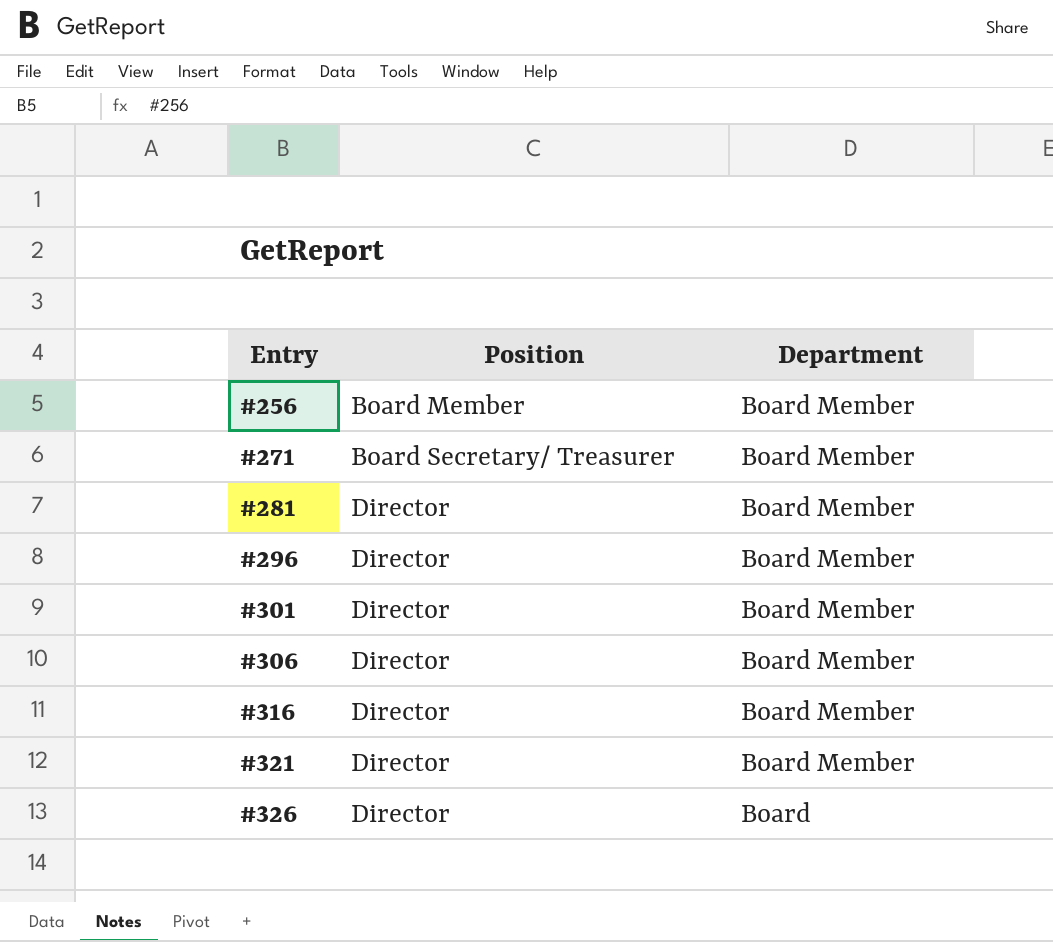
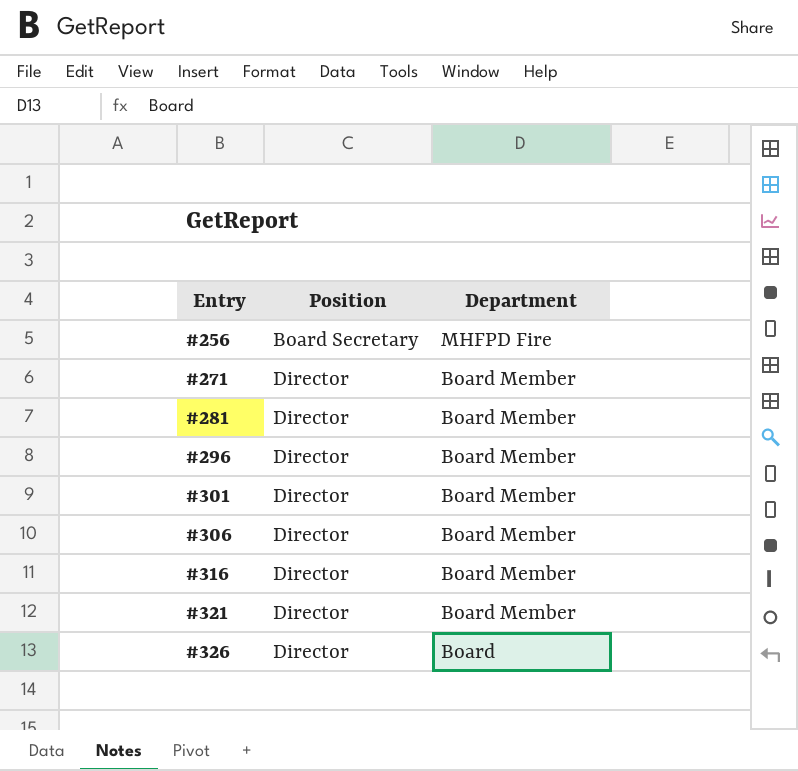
#256 | Position: Board Member -> Board Secretary
#256 | Department: Board Member -> MHFPD Fire
#271 | Position: Board Secretary/ Treasurer -> Director

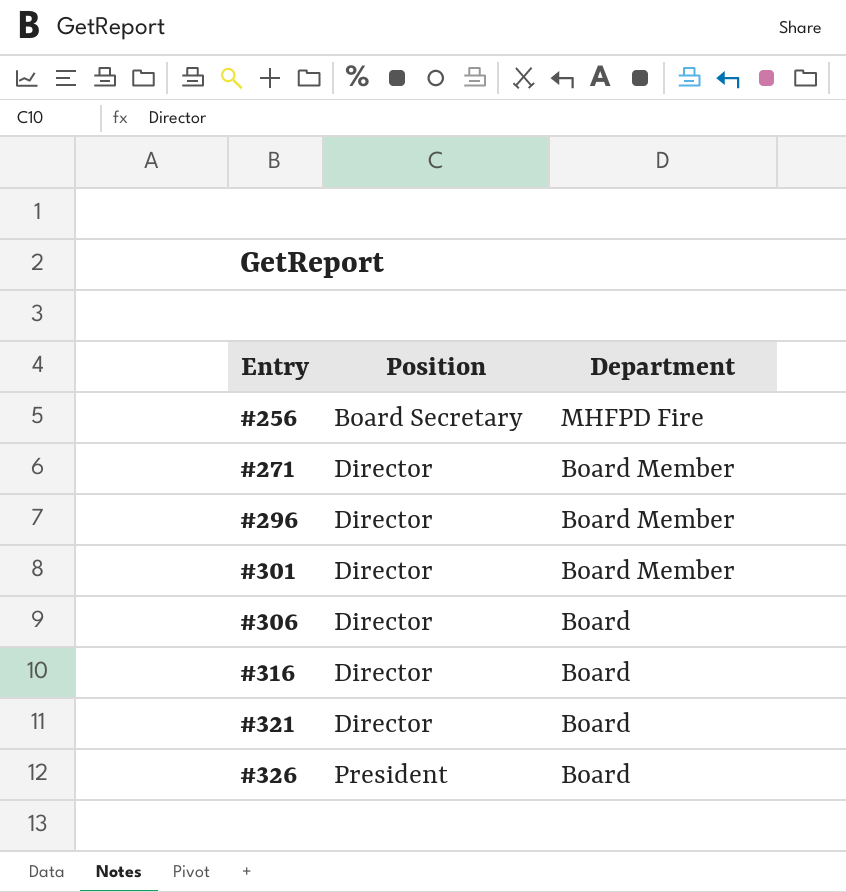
row #281: Director | Board Member -> none
#306 | Department: Board Member -> Board
#316 | Department: Board Member -> Board
#321 | Department: Board Member -> Board
#326 | Position: Director -> President

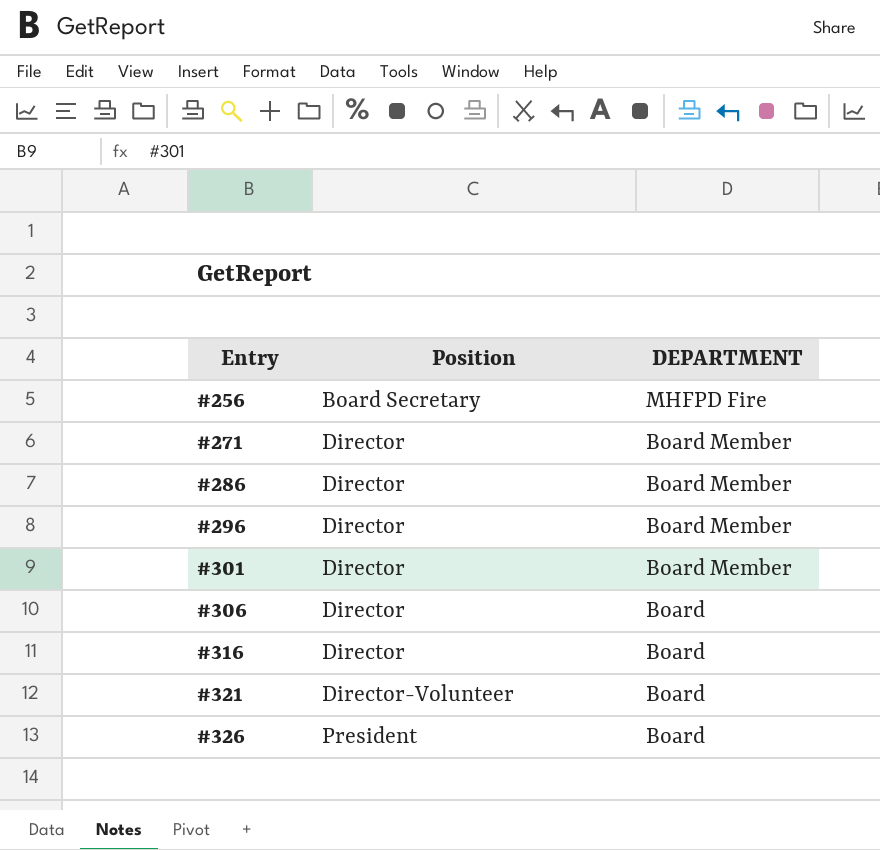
column name: Department -> DEPARTMENT
row #286: none -> Director | Board Member
#321 | Position: Director -> Director-Volunteer

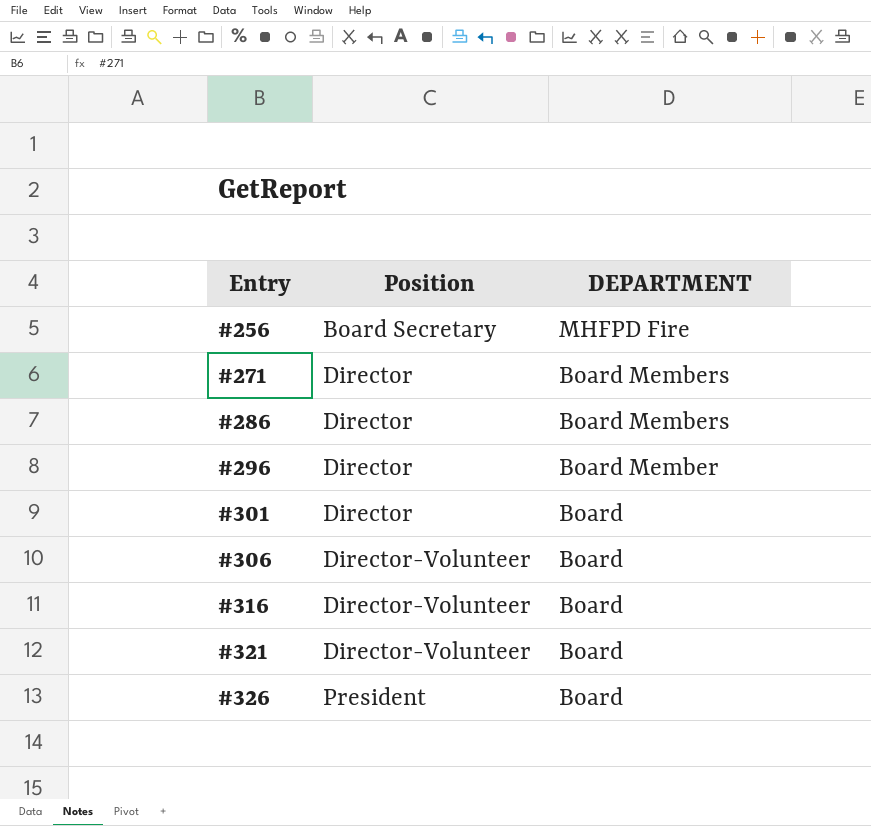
#271 | DEPARTMENT: Board Member -> Board Members
#286 | DEPARTMENT: Board Member -> Board Members
#301 | DEPARTMENT: Board Member -> Board
#306 | Position: Director -> Director-Volunteer
#316 | Position: Director -> Director-Volunteer

